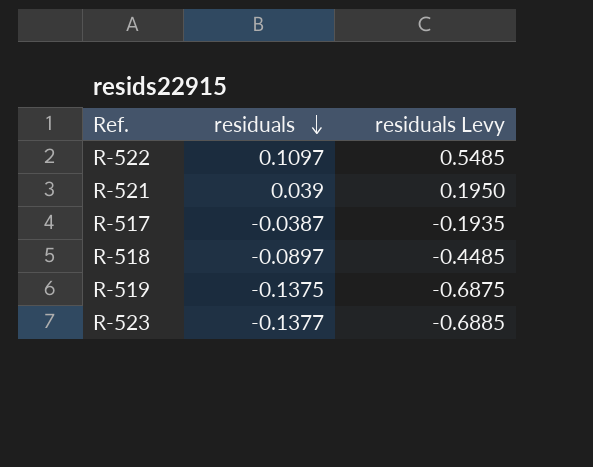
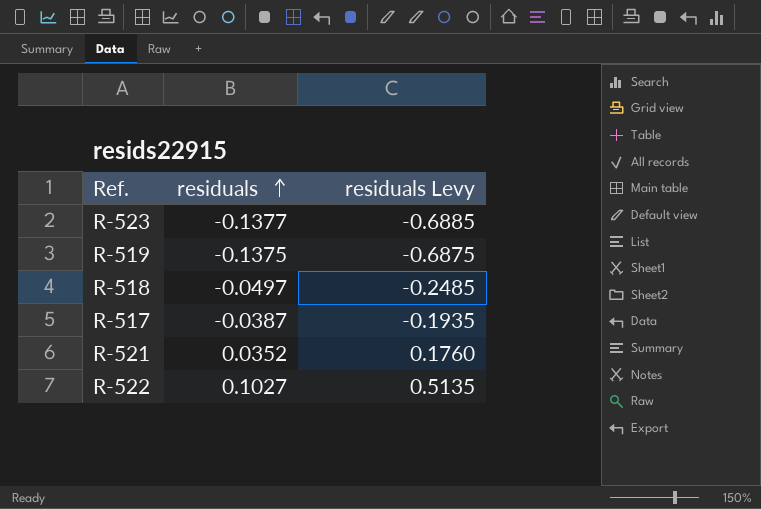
row order: residuals descending -> residuals ascending
R-518 | residuals: -0.0897 -> -0.0497
R-518 | residuals Levy: -0.4485 -> -0.2485
R-521 | residuals: 0.039 -> 0.0352
R-521 | residuals Levy: 0.1950 -> 0.1760
R-522 | residuals: 0.1097 -> 0.1027
R-522 | residuals Levy: 0.5485 -> 0.5135

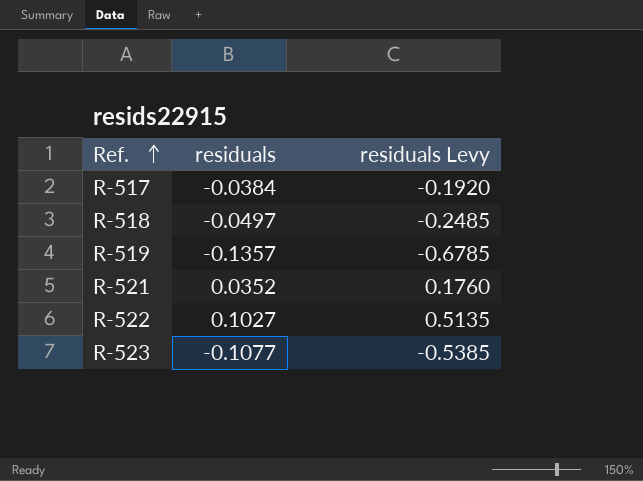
row order: residuals ascending -> Ref. ascending
R-517 | residuals: -0.0387 -> -0.0384
R-517 | residuals Levy: -0.1935 -> -0.1920
R-519 | residuals: -0.1375 -> -0.1357
R-519 | residuals Levy: -0.6875 -> -0.6785
R-523 | residuals: -0.1377 -> -0.1077
R-523 | residuals Levy: -0.6885 -> -0.5385

